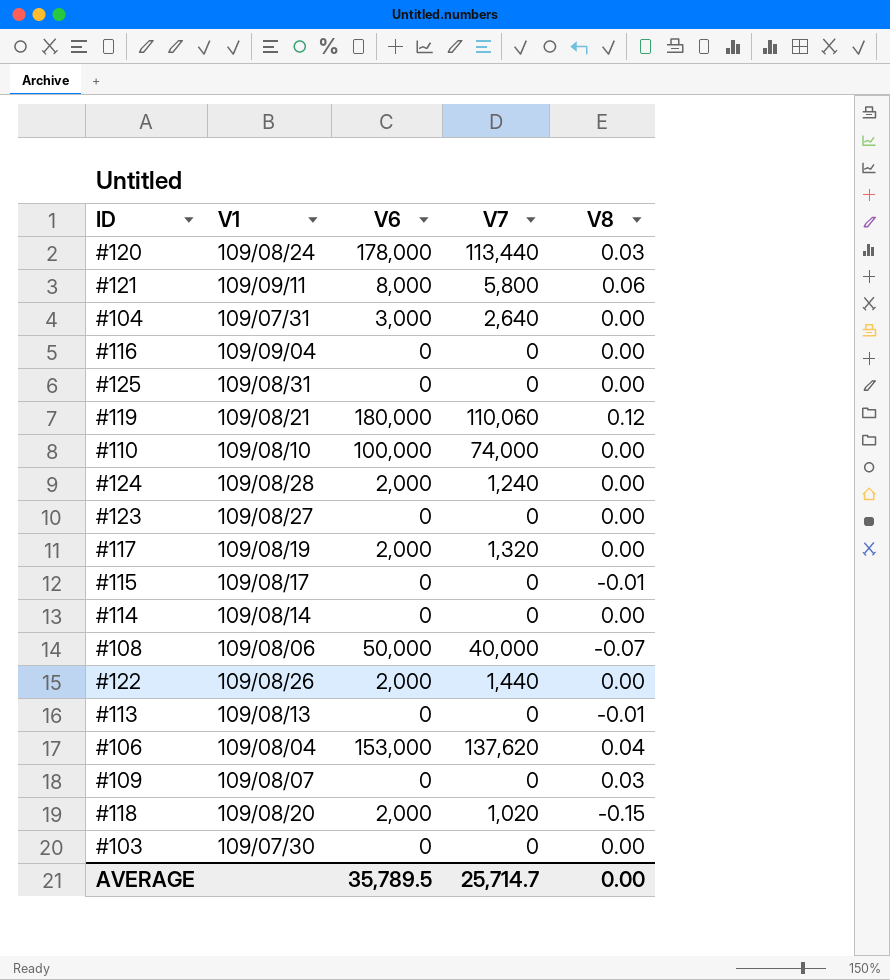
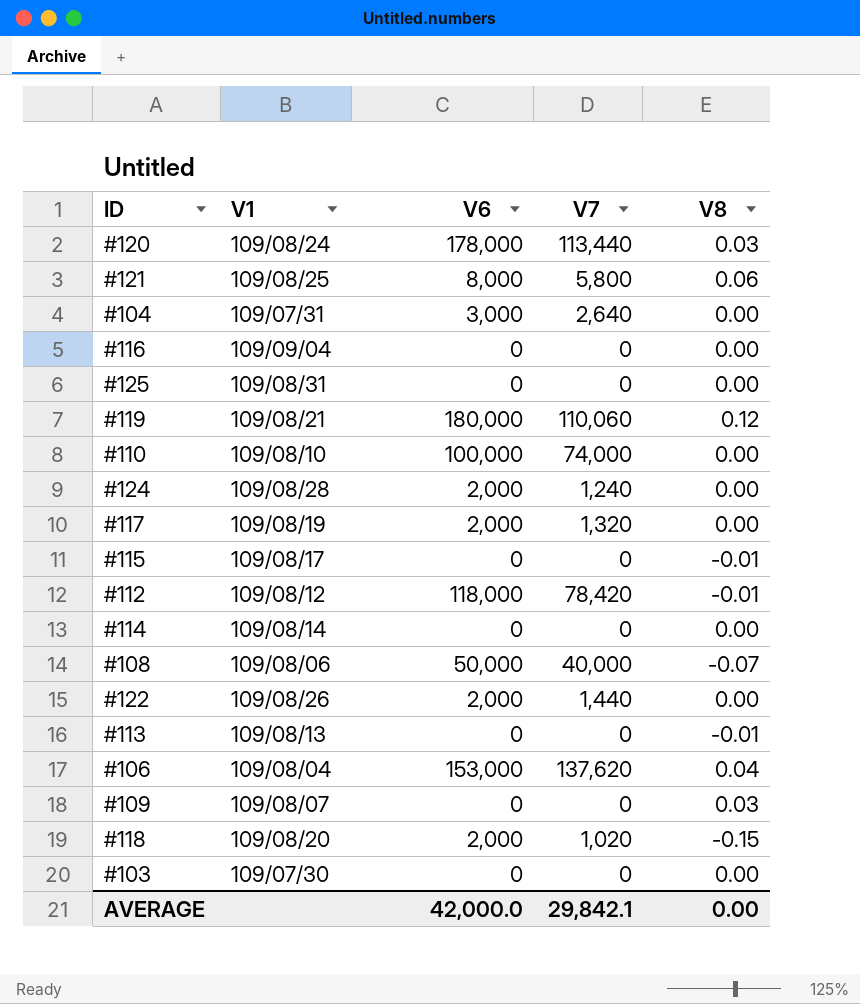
row #123: 109/08/27 | 0 | 0 | 0.00 -> none
#121 | V1: 109/09/11 -> 109/08/25
row #112: none -> 109/08/12 | 118,000 | 78,420 | -0.01
AVERAGE | V6: 35,789.5 -> 42,000.0
AVERAGE | V7: 25,714.7 -> 29,842.1

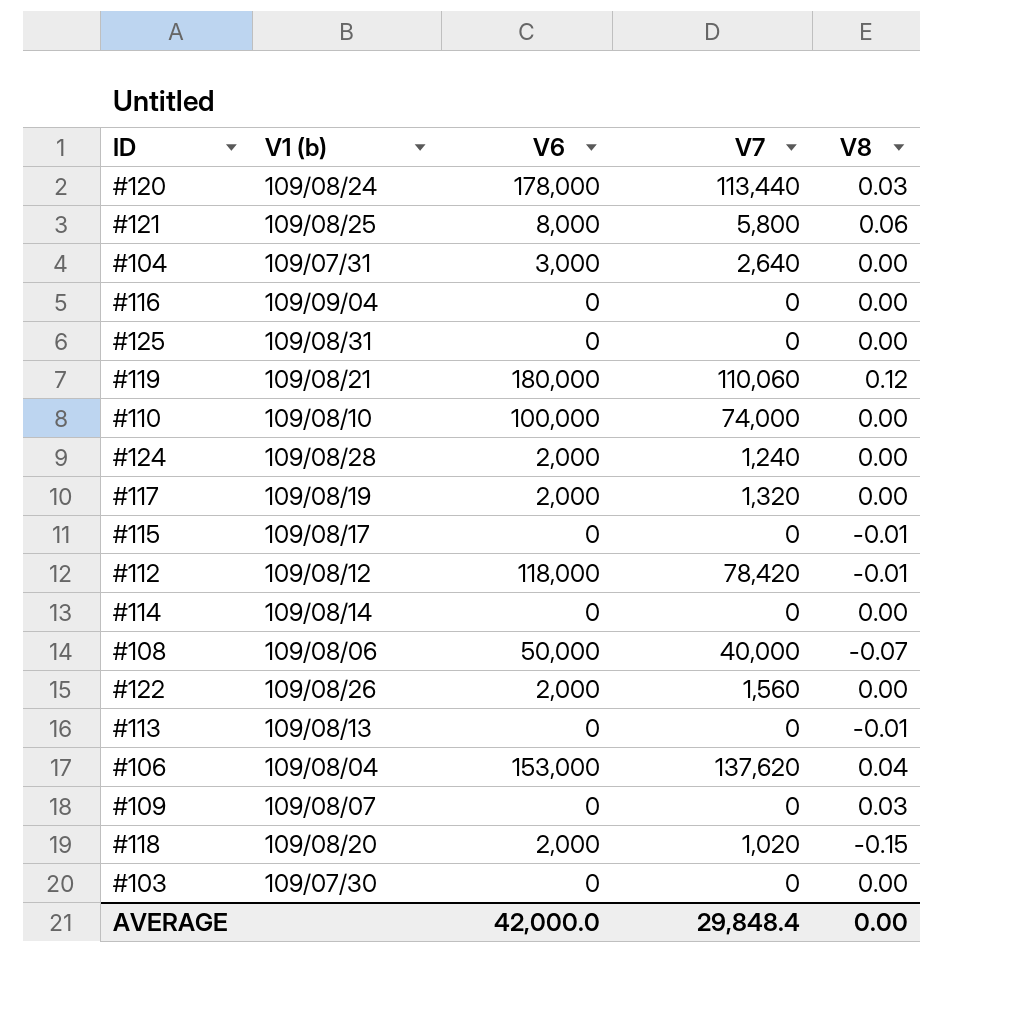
column name: V1 -> V1 (b)
#122 | V7: 1,440 -> 1,560
AVERAGE | V7: 29,842.1 -> 29,848.4

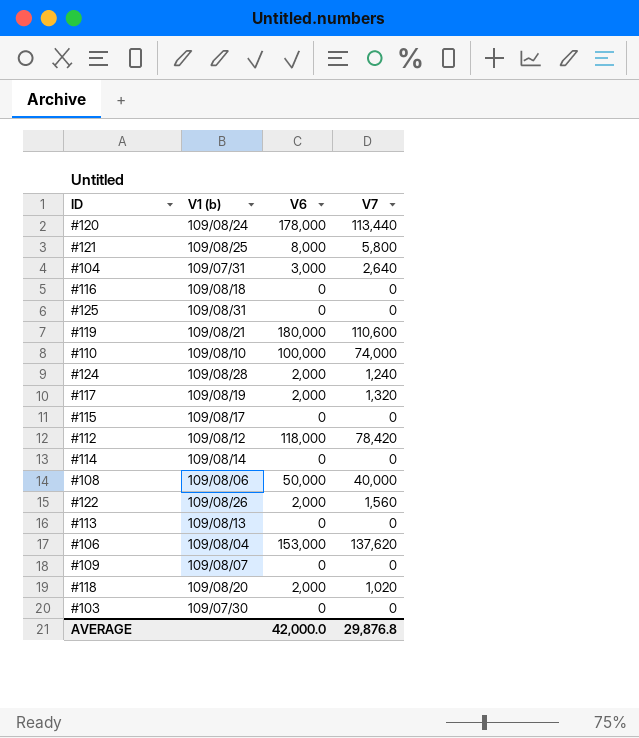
column V8 | position: 5 -> none
#116 | V1 (b): 109/09/04 -> 109/08/18
#119 | V7: 110,060 -> 110,600
AVERAGE | V7: 29,848.4 -> 29,876.8

